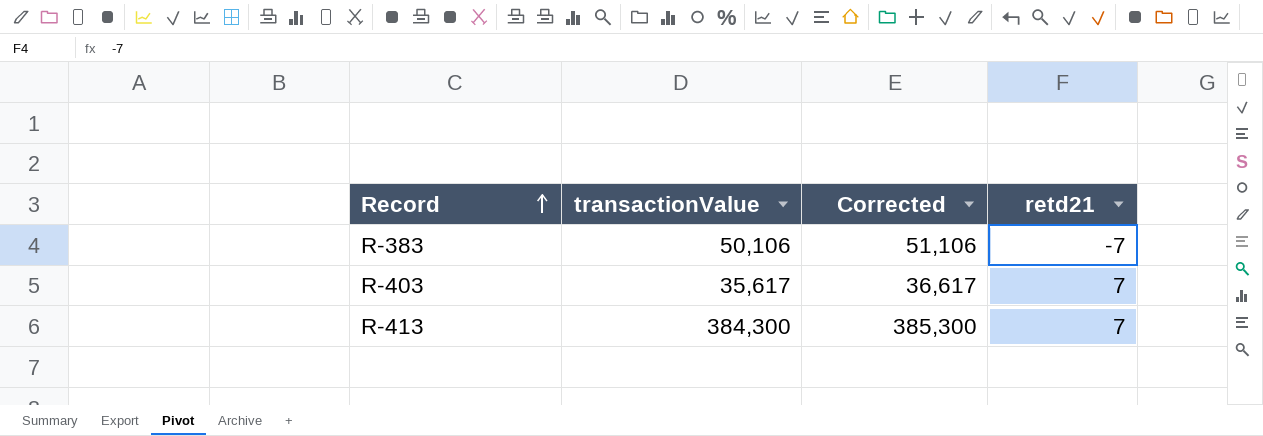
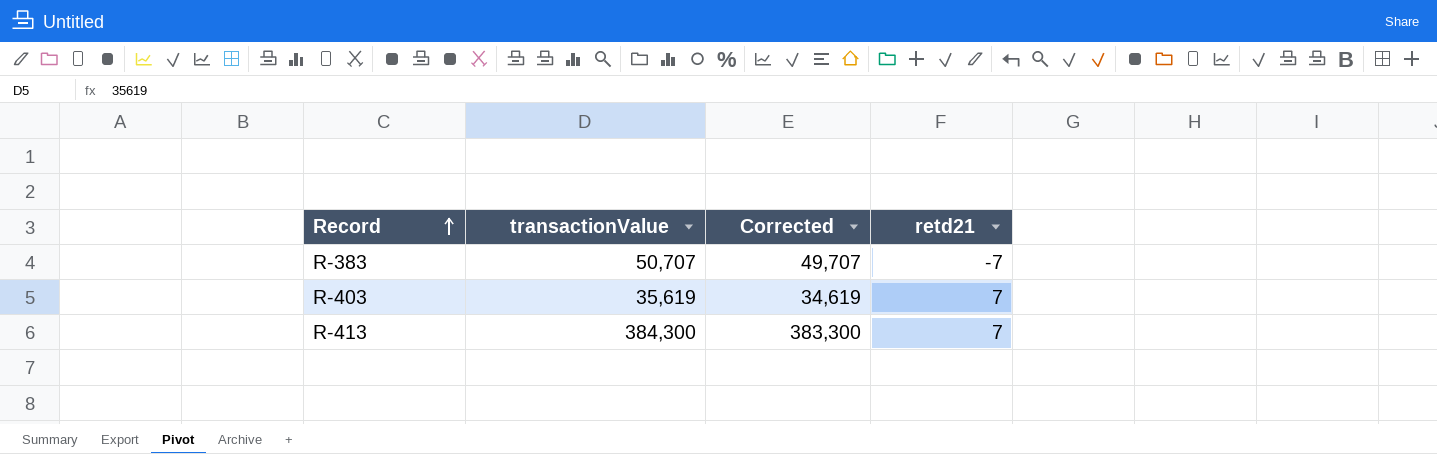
column Corrected | formula: [transactionValue] + 1000 -> [transactionValue] - 1000
R-383 | transactionValue: 50,106 -> 50,707
R-403 | transactionValue: 35,617 -> 35,619

